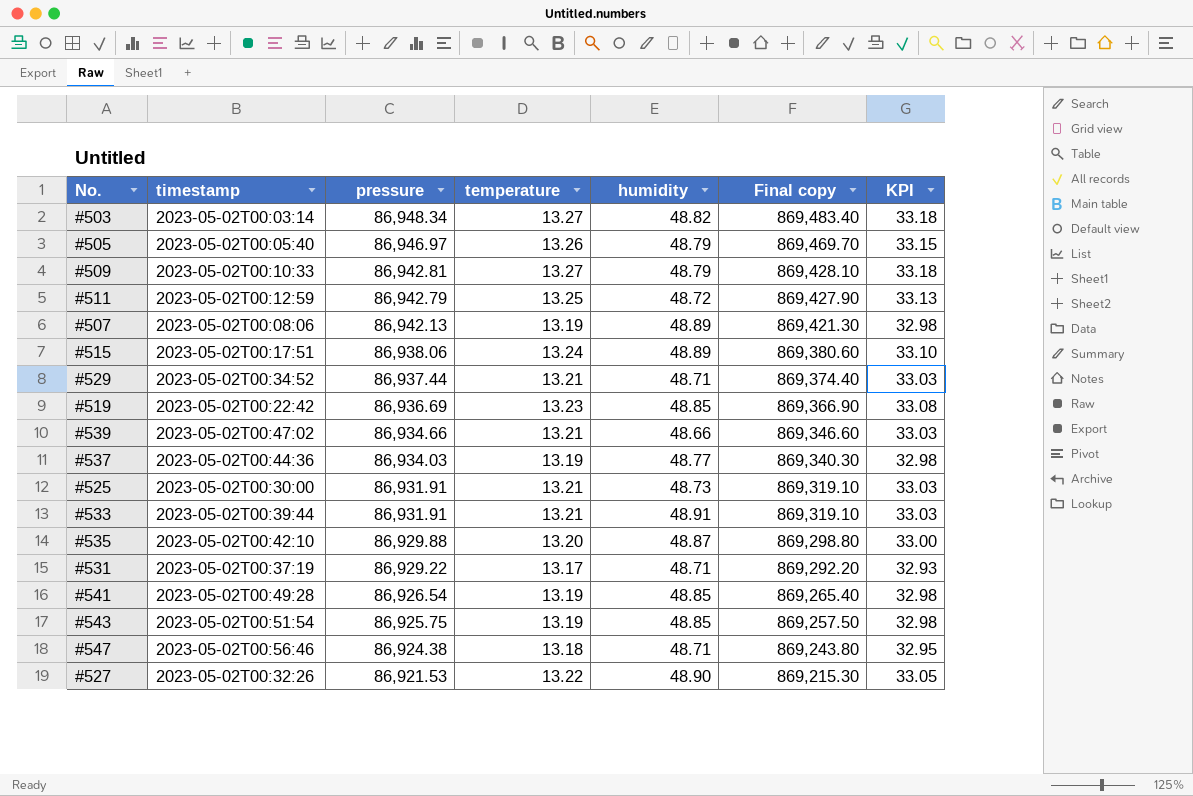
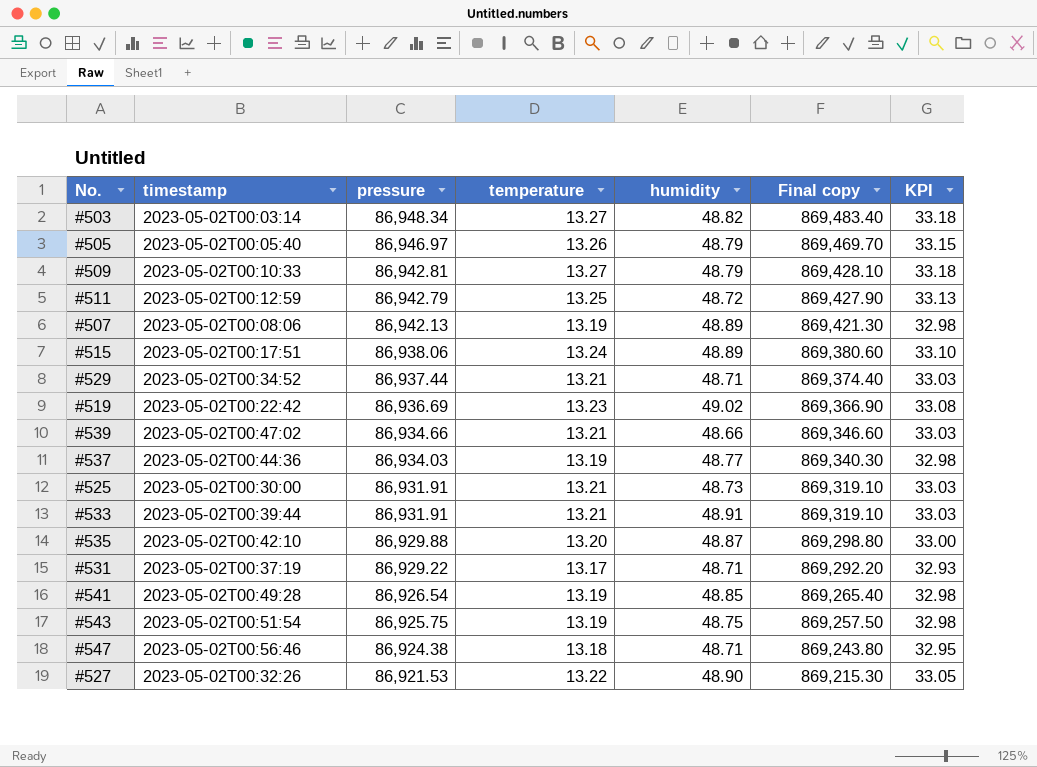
#519 | humidity: 48.85 -> 49.02
#543 | humidity: 48.85 -> 48.75

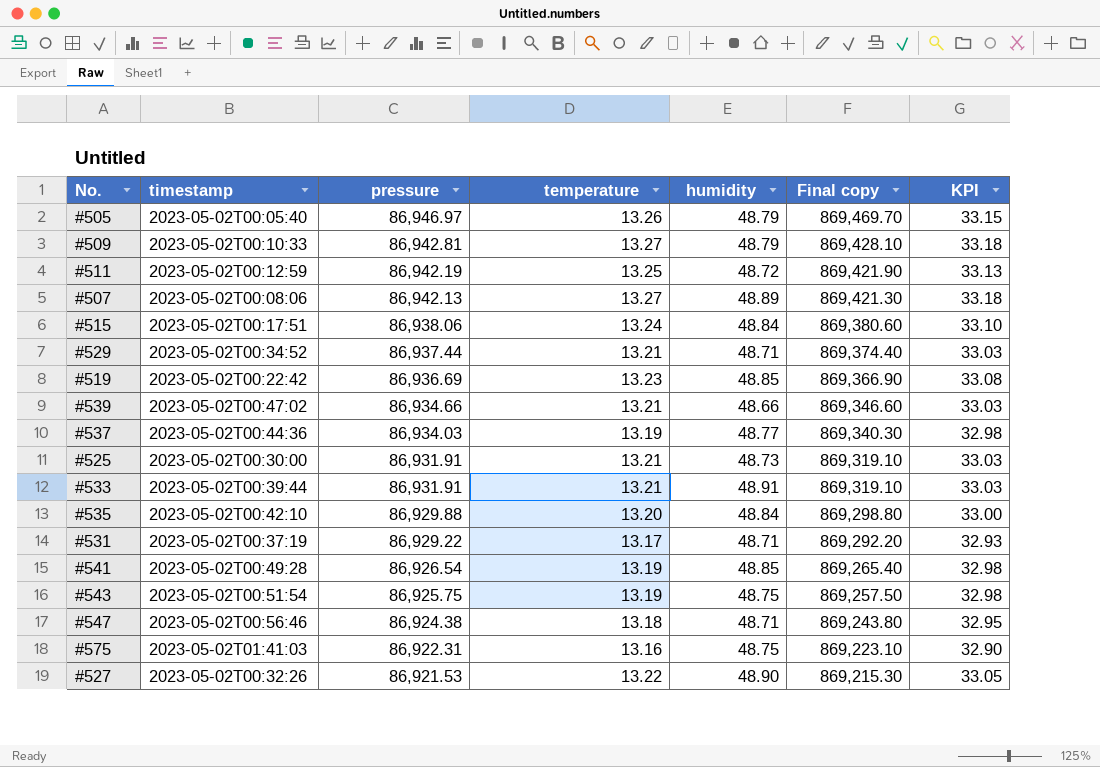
row #503: 2023-05-02T00:03:14 | 86,948.34 | 13.27 | 48.82 | 869,483.40 | 33.18 -> none
#511 | pressure: 86,942.79 -> 86,942.19
#511 | Final copy: 869,427.90 -> 869,421.90
#507 | temperature: 13.19 -> 13.27
#507 | KPI: 32.98 -> 33.18
#515 | humidity: 48.89 -> 48.84
#519 | humidity: 49.02 -> 48.85
#535 | humidity: 48.87 -> 48.84
row #575: none -> 2023-05-02T01:41:03 | 86,922.31 | 13.16 | 48.75 | 869,223.10 | 32.90

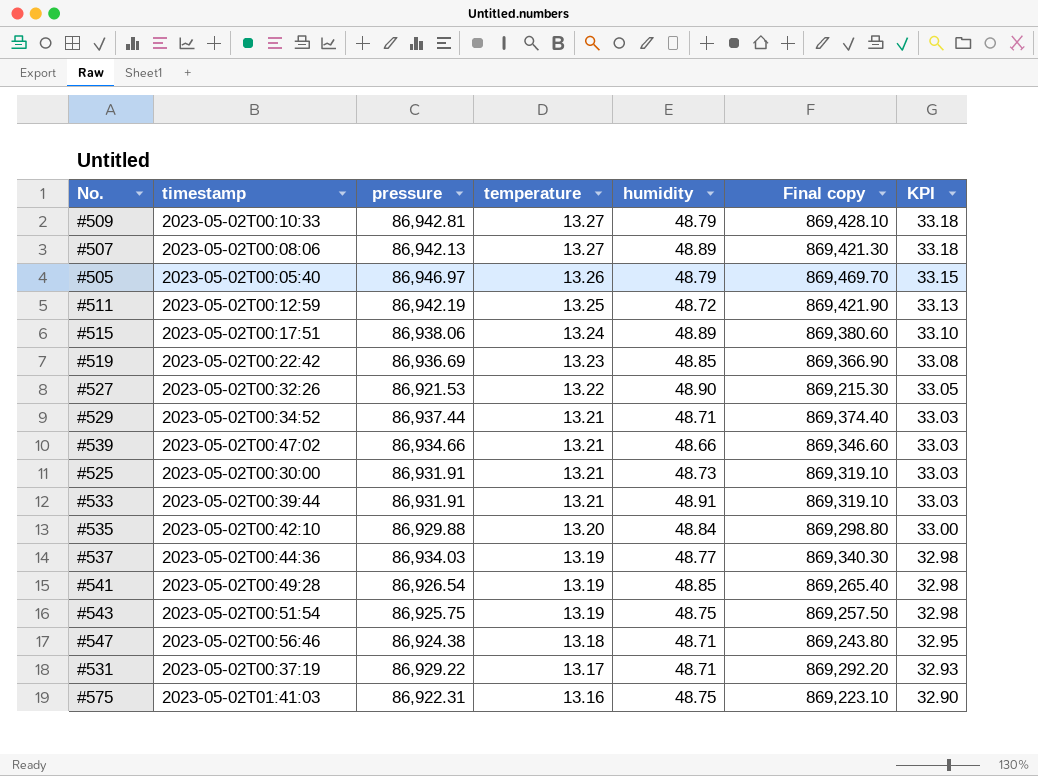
row order: pressure descending -> temperature descending
#515 | humidity: 48.84 -> 48.89

